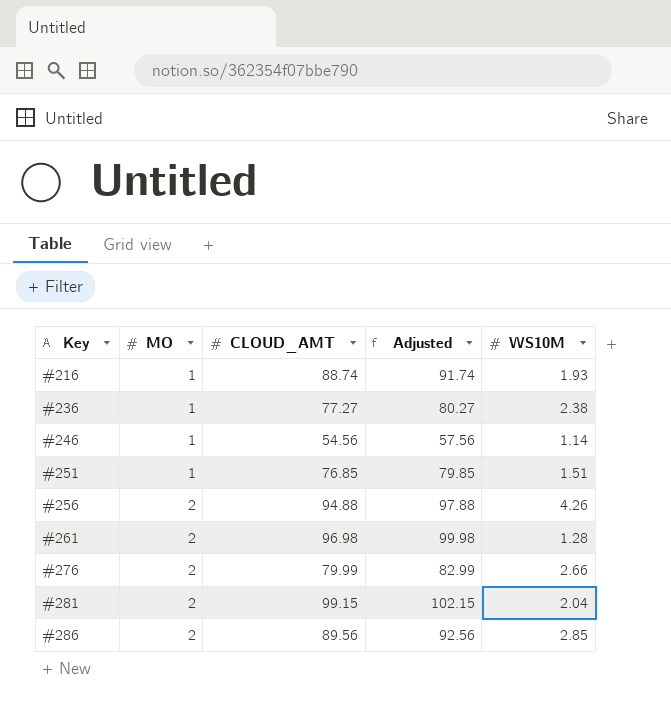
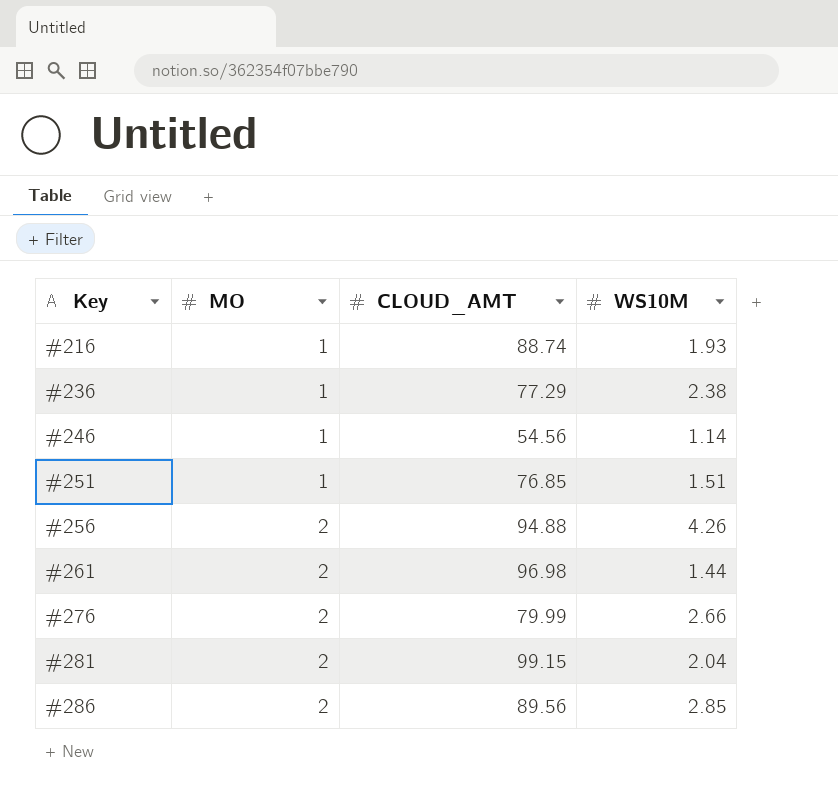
column Adjusted | formula: [CLOUD_AMT] + 3 -> none
#236 | CLOUD_AMT: 77.27 -> 77.29
#261 | WS10M: 1.28 -> 1.44

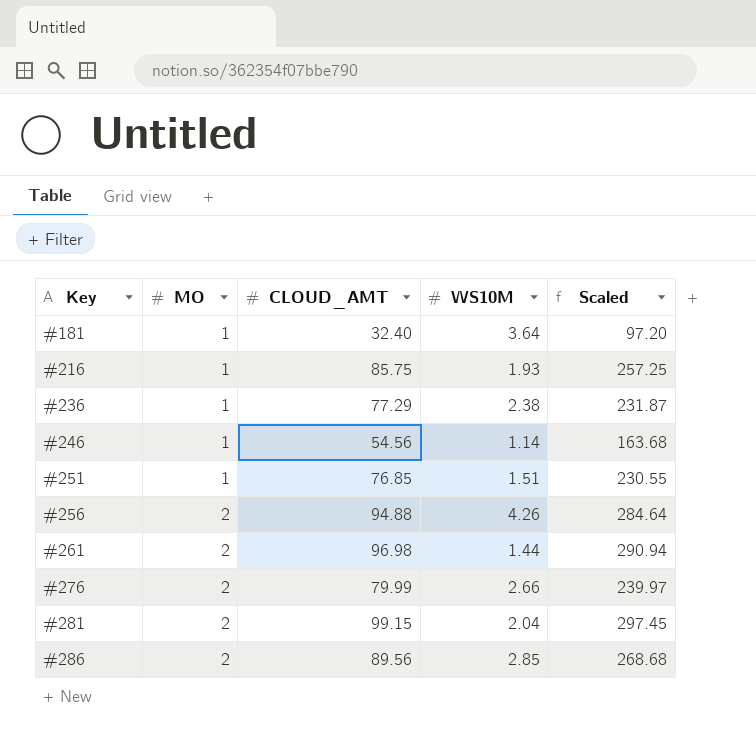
column Scaled | formula: none -> [CLOUD_AMT] * 3
row #181: none -> 1 | 32.40 | 3.64 | 97.20
#216 | CLOUD_AMT: 88.74 -> 85.75

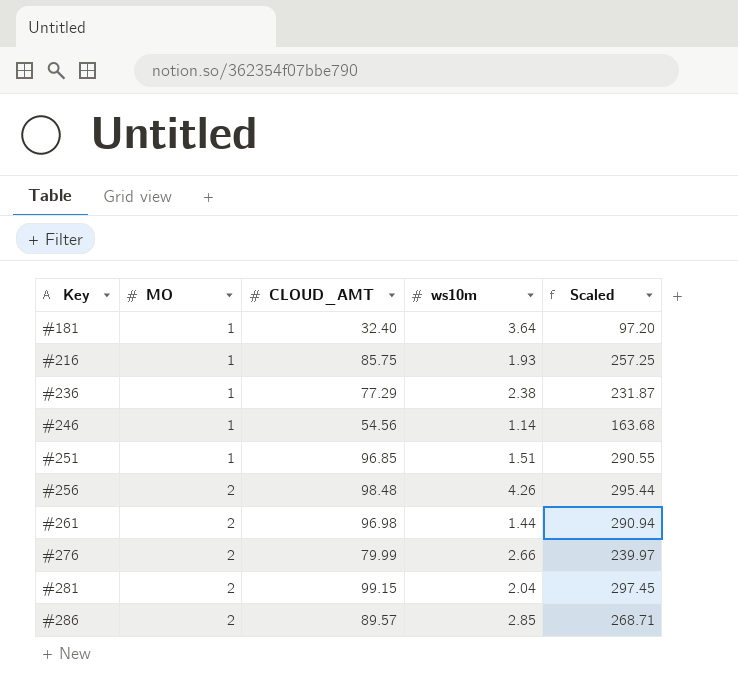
column name: WS10M -> ws10m
#251 | CLOUD_AMT: 76.85 -> 96.85
#251 | Scaled: 230.55 -> 290.55
#256 | CLOUD_AMT: 94.88 -> 98.48
#256 | Scaled: 284.64 -> 295.44
#286 | CLOUD_AMT: 89.56 -> 89.57
#286 | Scaled: 268.68 -> 268.71

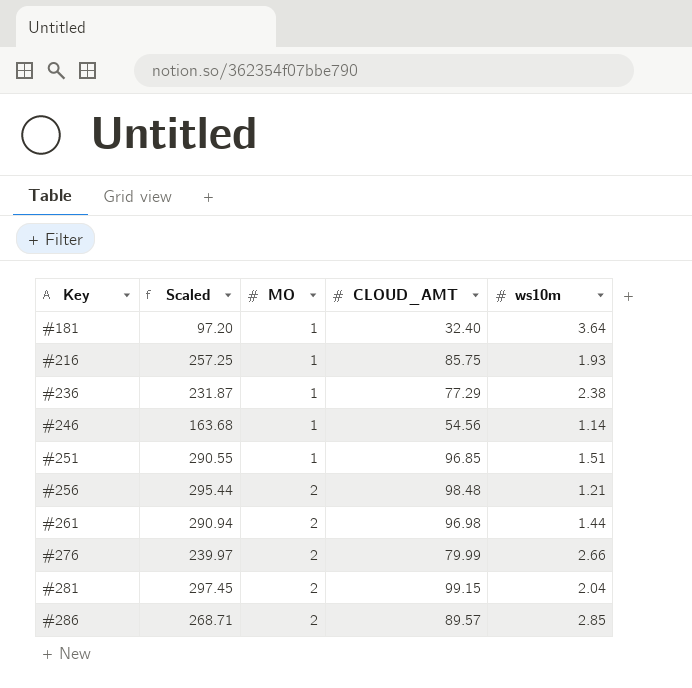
column Scaled | position: 5 -> 2
#256 | ws10m: 4.26 -> 1.21

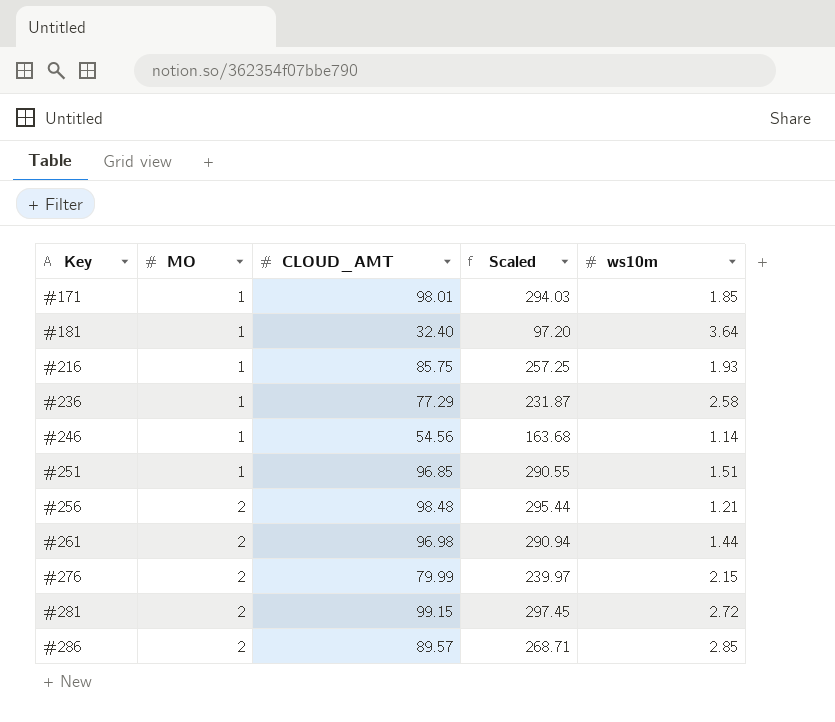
column Scaled | position: 2 -> 4
row #171: none -> 1 | 98.01 | 294.03 | 1.85
#236 | ws10m: 2.38 -> 2.58
#276 | ws10m: 2.66 -> 2.15
#281 | ws10m: 2.04 -> 2.72

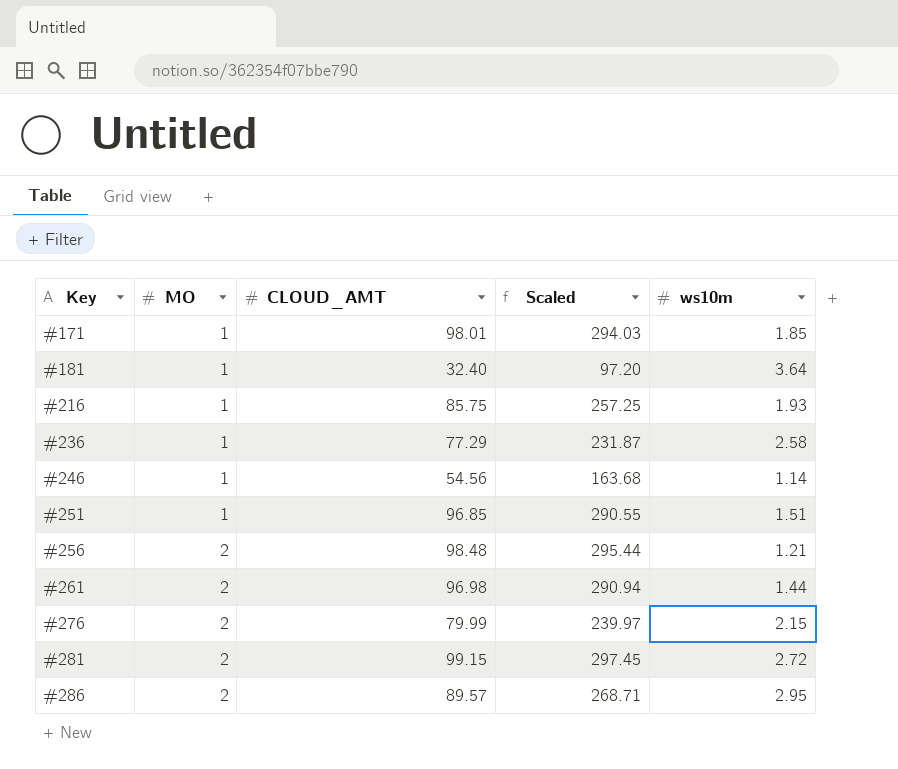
#286 | ws10m: 2.85 -> 2.95

